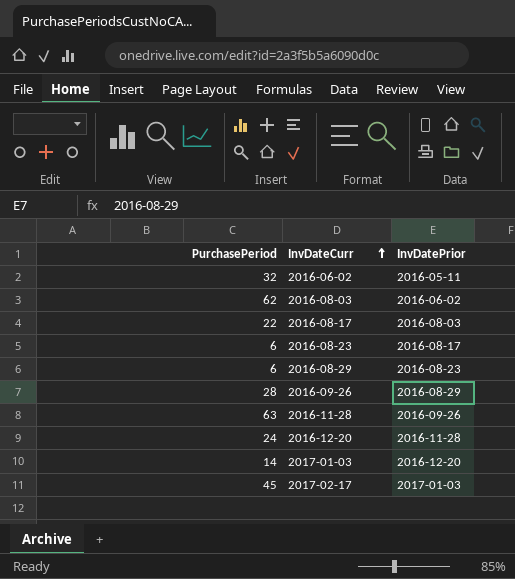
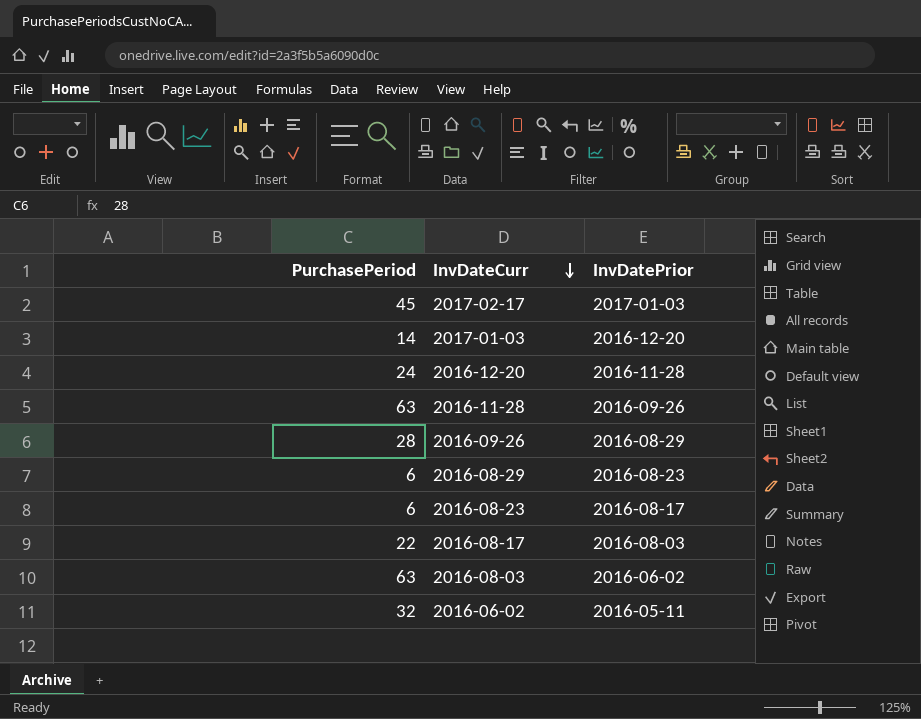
row order: InvDateCurr ascending -> InvDateCurr descending
2016-08-03 | PurchasePeriod: 62 -> 63

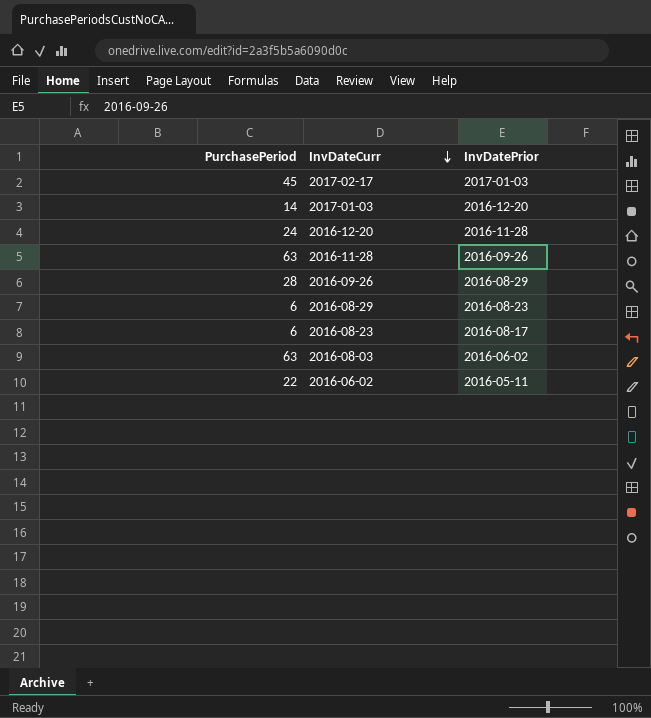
row 2016-08-17: 22 | 2016-08-03 -> none
2016-06-02 | PurchasePeriod: 32 -> 22

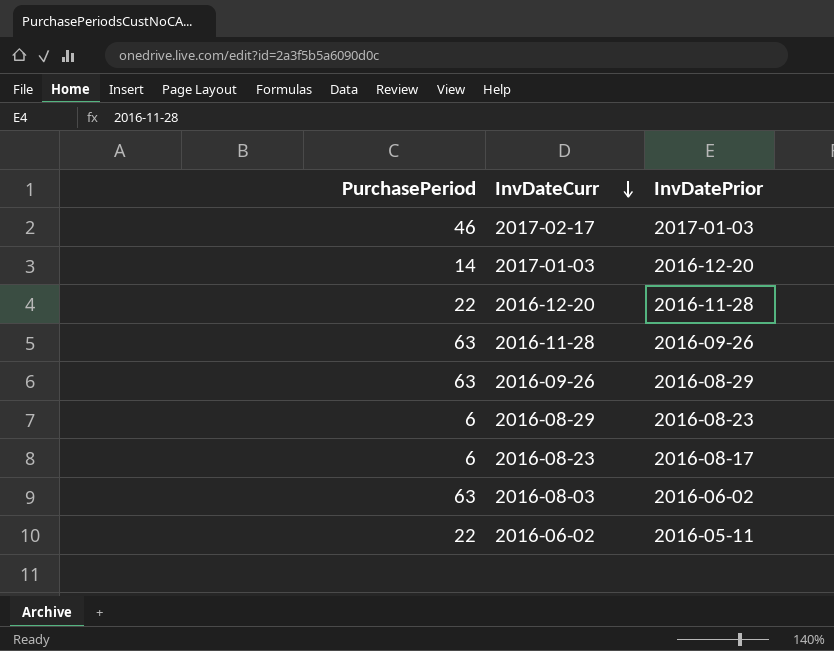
2017-02-17 | PurchasePeriod: 45 -> 46
2016-12-20 | PurchasePeriod: 24 -> 22
2016-09-26 | PurchasePeriod: 28 -> 63

